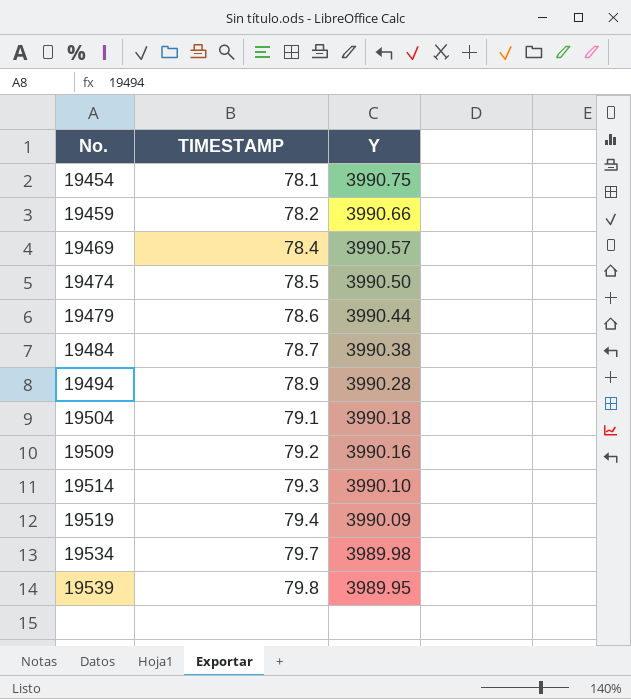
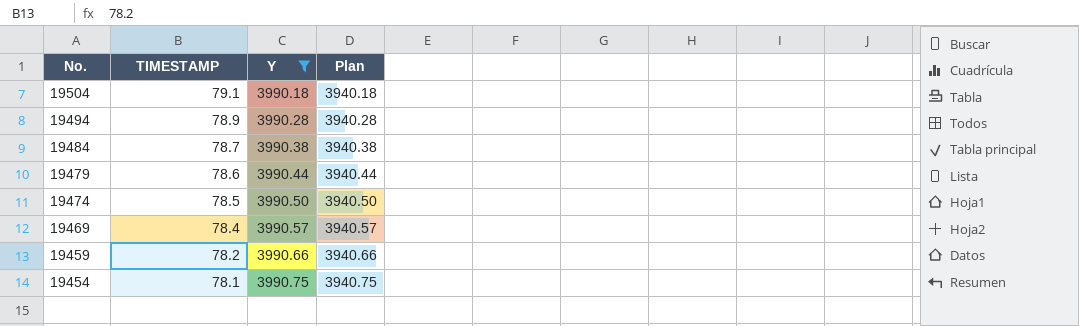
filter: none -> Y >= 3990.18
row order: No. ascending -> No. descending
column Plan | formula: none -> [Y] - 50

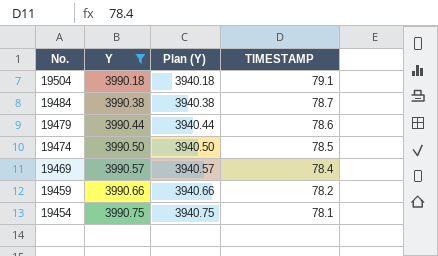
column name: Plan -> Plan (Y)
column TIMESTAMP | position: 2 -> 4
row 19494: 78.9 | 3990.28 | 3940.28 -> none

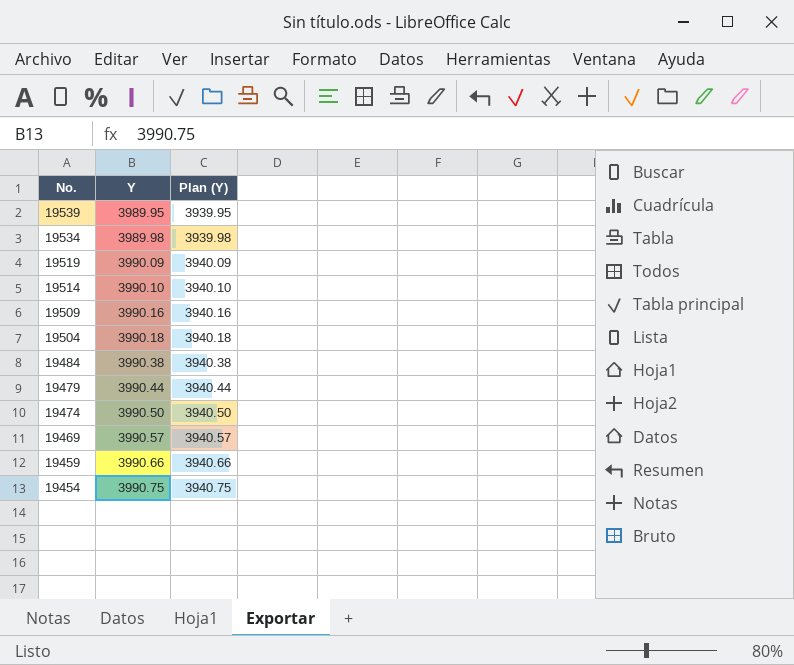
filter: Y >= 3990.18 -> none
column TIMESTAMP | position: 4 -> none

